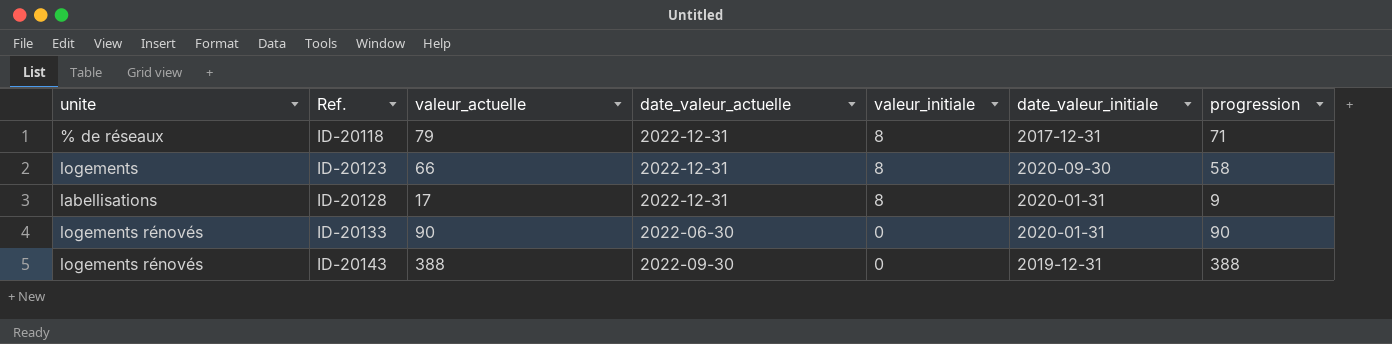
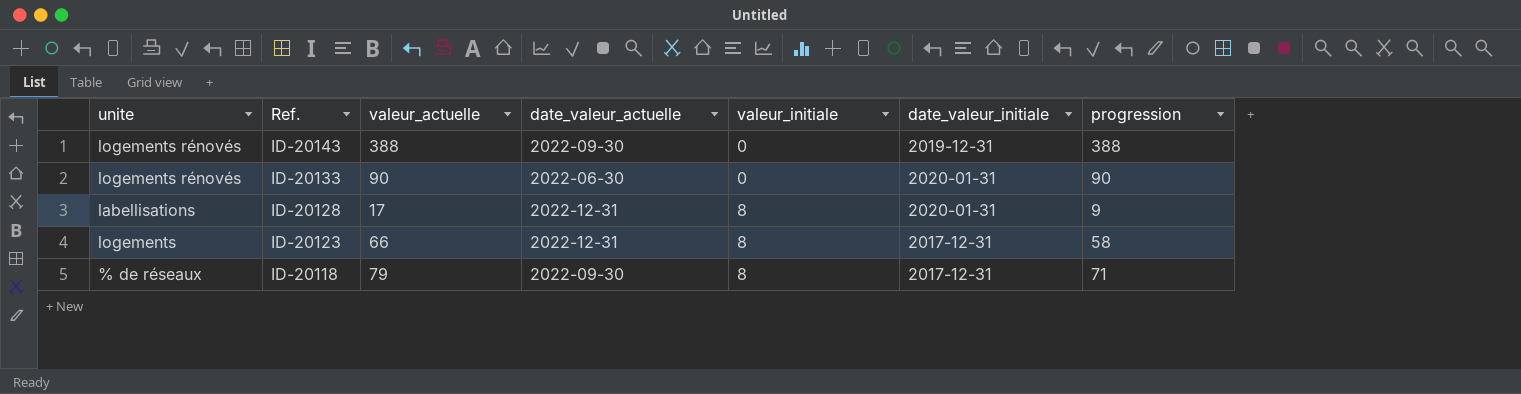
row order: Ref. ascending -> Ref. descending
ID-20123 | date_valeur_initiale: 2020-09-30 -> 2017-12-31
ID-20118 | date_valeur_actuelle: 2022-12-31 -> 2022-09-30

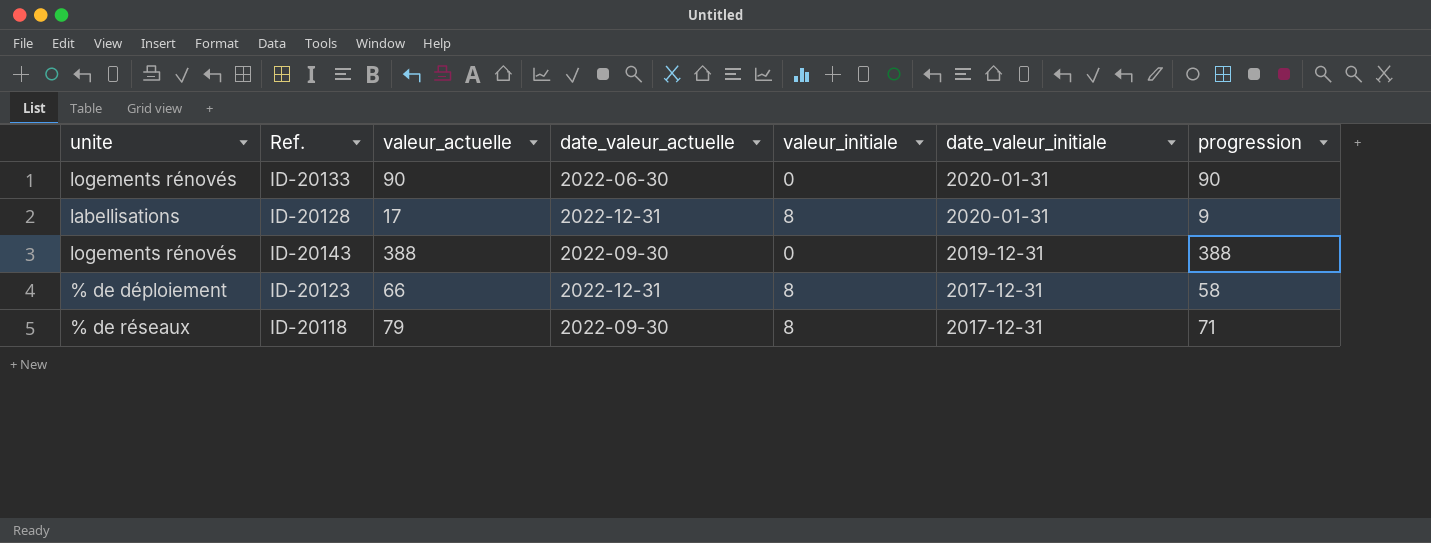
row order: Ref. descending -> date_valeur_initiale descending
ID-20123 | unite: logements -> % de déploiement

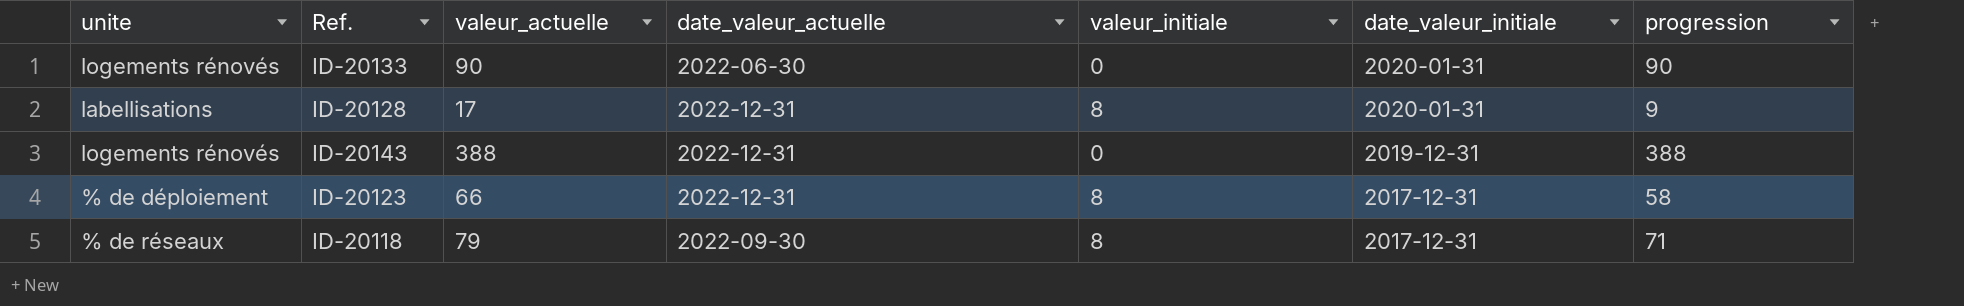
ID-20143 | date_valeur_actuelle: 2022-09-30 -> 2022-12-31

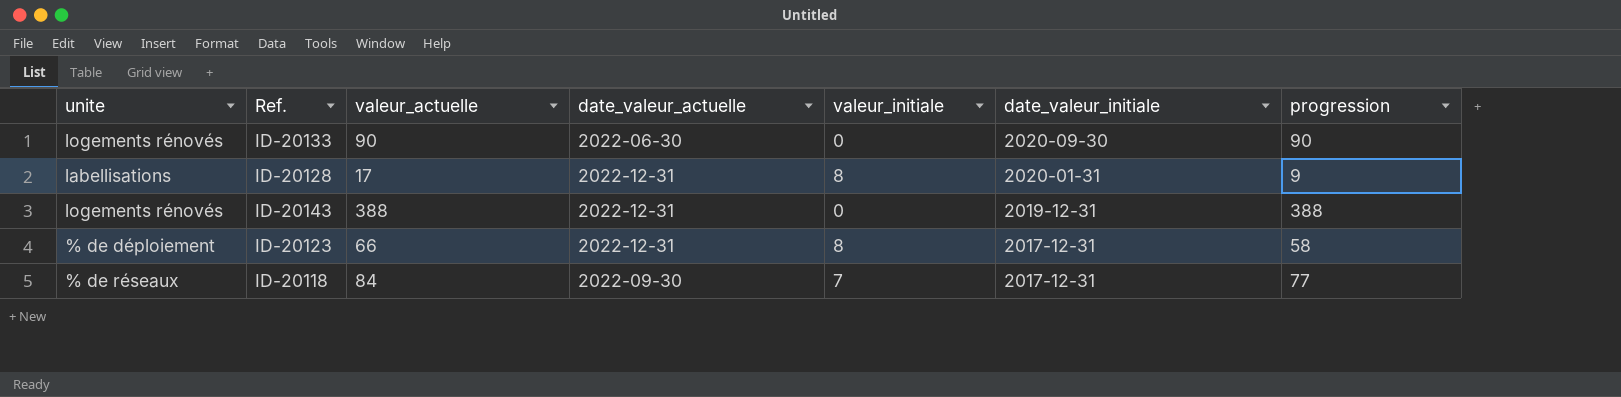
ID-20133 | date_valeur_initiale: 2020-01-31 -> 2020-09-30
ID-20118 | valeur_actuelle: 79 -> 84
ID-20118 | valeur_initiale: 8 -> 7
ID-20118 | progression: 71 -> 77

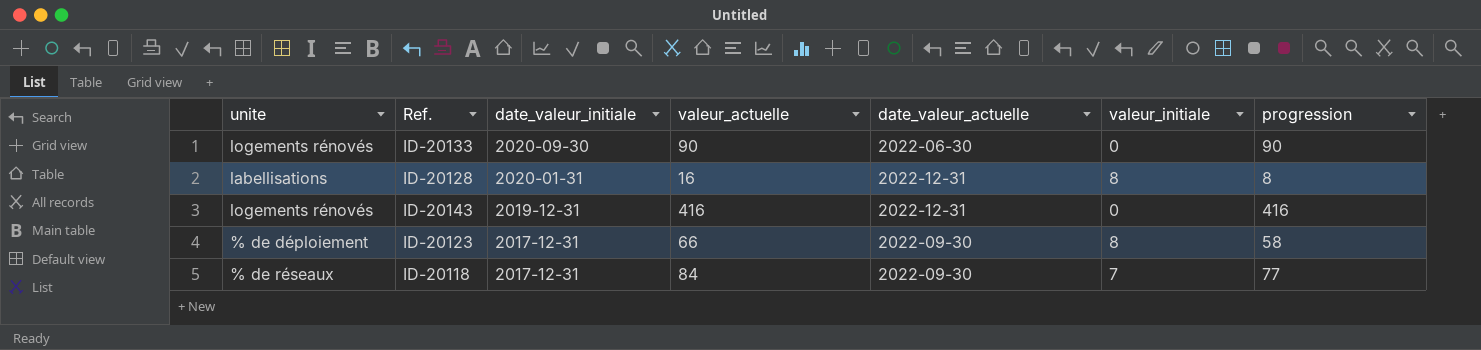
column date_valeur_initiale | position: 6 -> 3
ID-20128 | valeur_actuelle: 17 -> 16
ID-20128 | progression: 9 -> 8
ID-20143 | valeur_actuelle: 388 -> 416
ID-20143 | progression: 388 -> 416
ID-20123 | date_valeur_actuelle: 2022-12-31 -> 2022-09-30

